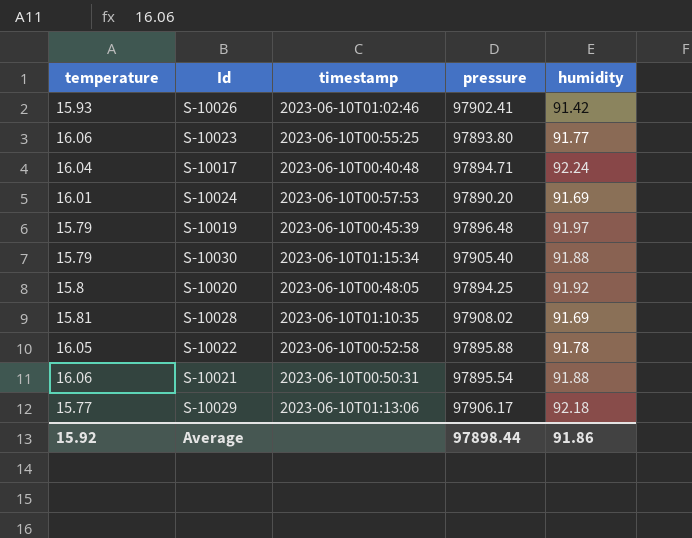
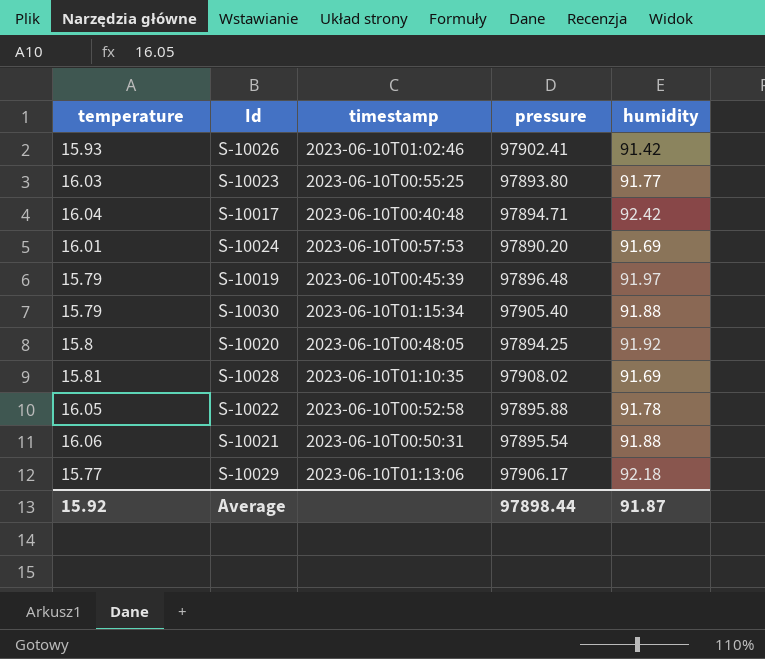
S-10023 | temperature: 16.06 -> 16.03
S-10017 | humidity: 92.24 -> 92.42
Average | humidity: 91.86 -> 91.87

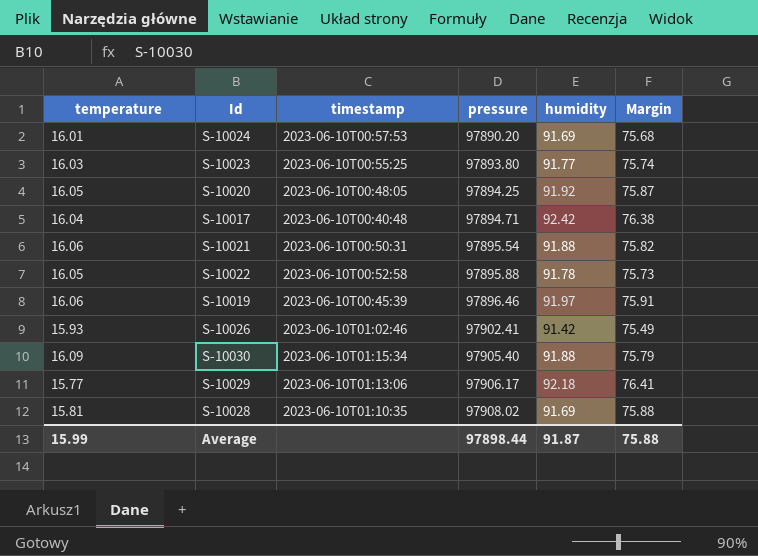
row order: none -> pressure ascending
column Margin | formula: none -> [humidity] - [temperature]
S-10020 | temperature: 15.8 -> 16.05
S-10019 | temperature: 15.79 -> 16.06
S-10019 | pressure: 97896.48 -> 97896.46
S-10030 | temperature: 15.79 -> 16.09
Average | temperature: 15.92 -> 15.99

